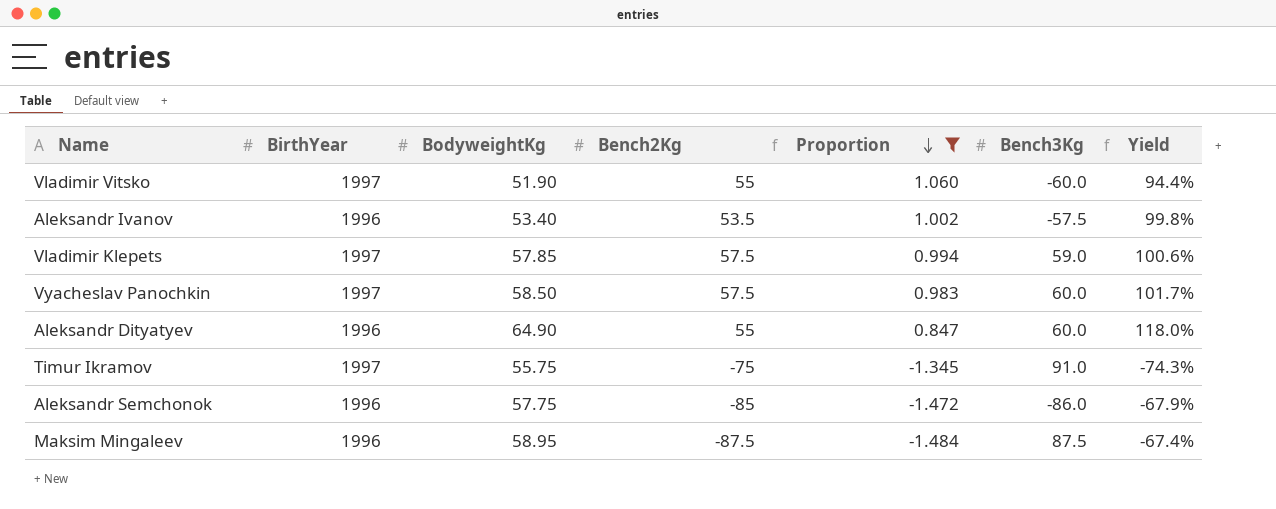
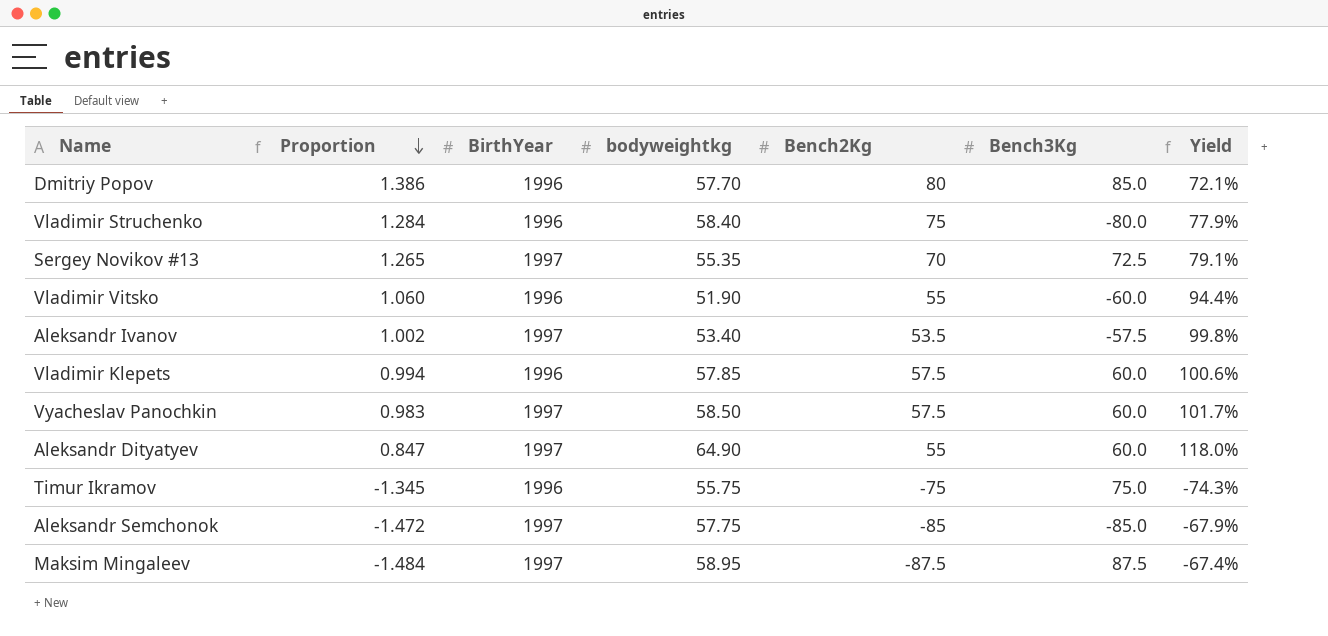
filter: Proportion <= 1.060 -> none
column Proportion | position: 5 -> 2
column name: BodyweightKg -> bodyweightkg
Vladimir Vitsko | BirthYear: 1997 -> 1996
Aleksandr Ivanov | BirthYear: 1996 -> 1997
Vladimir Klepets | BirthYear: 1997 -> 1996
Vladimir Klepets | Bench3Kg: 59.0 -> 60.0
Aleksandr Dityatyev | BirthYear: 1996 -> 1997
Timur Ikramov | BirthYear: 1997 -> 1996
Timur Ikramov | Bench3Kg: 91.0 -> 75.0
Aleksandr Semchonok | BirthYear: 1996 -> 1997
Aleksandr Semchonok | Bench3Kg: -86.0 -> -85.0
Maksim Mingaleev | BirthYear: 1996 -> 1997

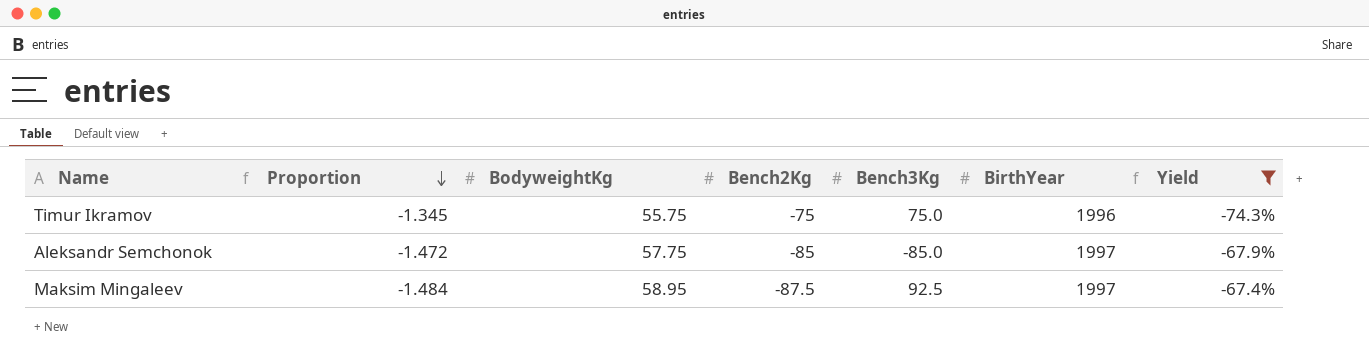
filter: none -> Yield <= -67.4%
column name: bodyweightkg -> BodyweightKg
column BirthYear | position: 3 -> 6
Maksim Mingaleev | Bench3Kg: 87.5 -> 92.5

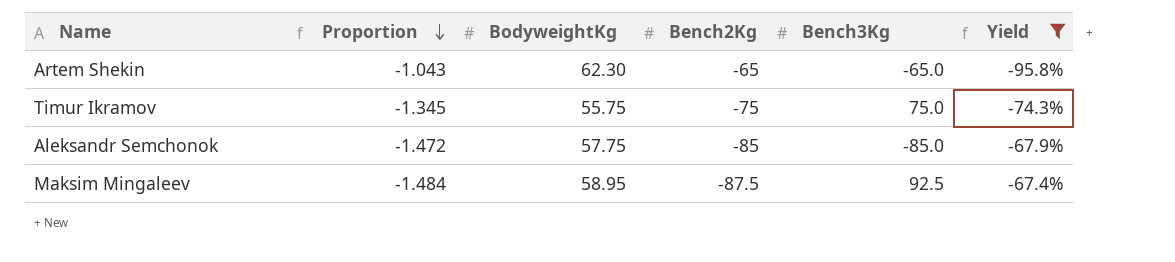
column BirthYear | position: 6 -> none
row Artem Shekin: none -> -1.043 | 62.30 | -65 | -65.0 | -95.8%

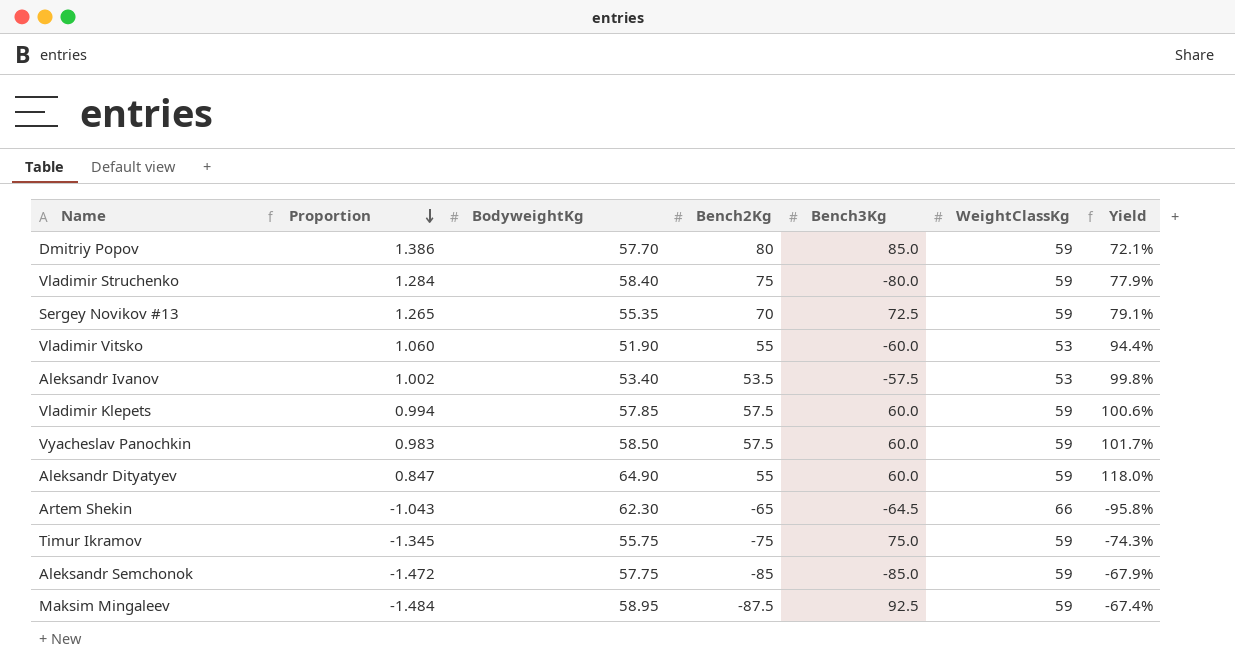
filter: Yield <= -67.4% -> none
column WeightClassKg | position: none -> 6
Artem Shekin | Bench3Kg: -65.0 -> -64.5

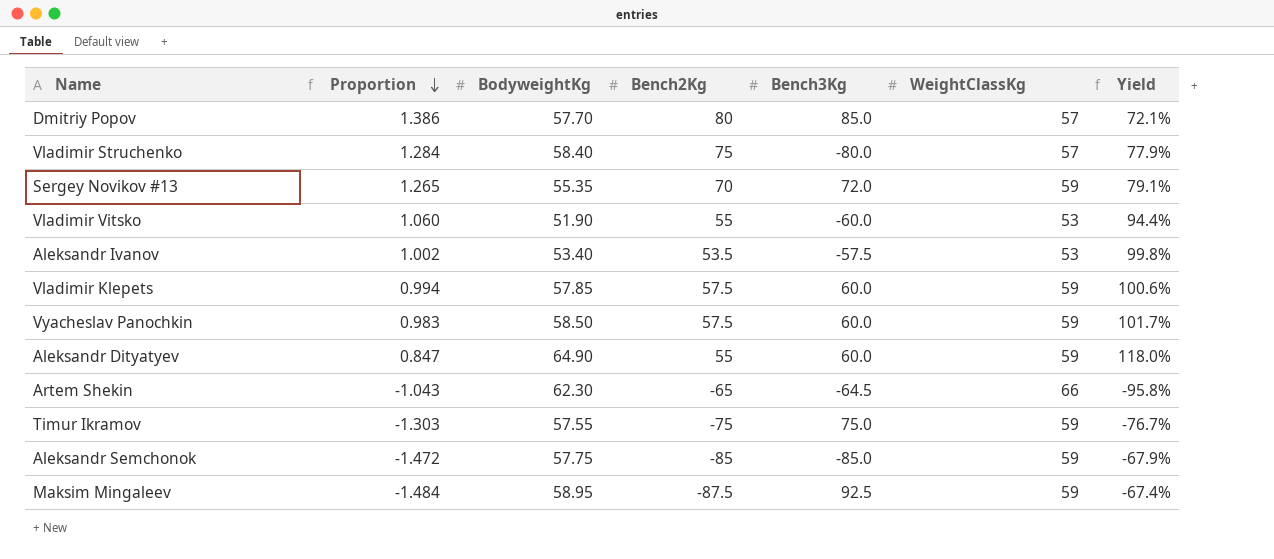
Dmitriy Popov | WeightClassKg: 59 -> 57
Vladimir Struchenko | WeightClassKg: 59 -> 57
Sergey Novikov #13 | Bench3Kg: 72.5 -> 72.0
Timur Ikramov | Proportion: -1.345 -> -1.303
Timur Ikramov | BodyweightKg: 55.75 -> 57.55
Timur Ikramov | Yield: -74.3% -> -76.7%

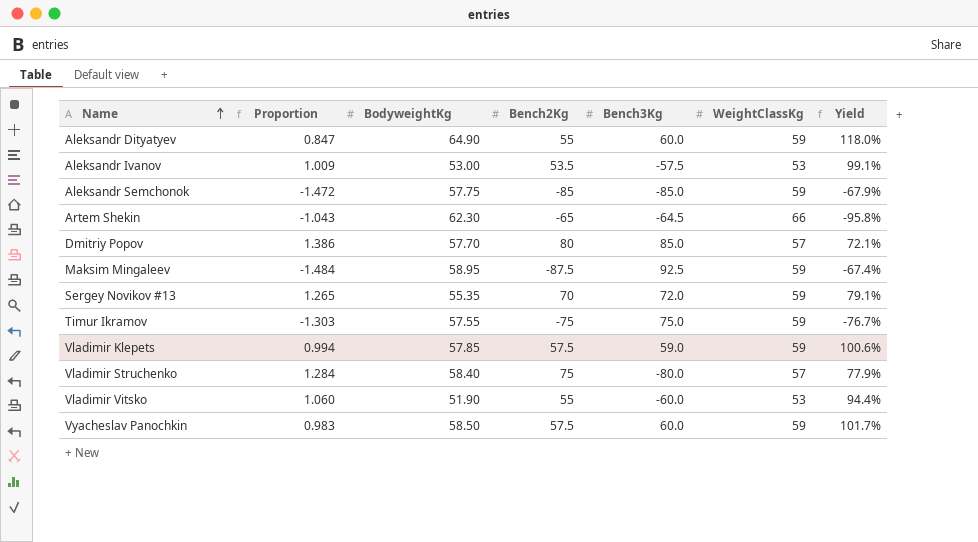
row order: Proportion descending -> Name ascending
Aleksandr Ivanov | Proportion: 1.002 -> 1.009
Aleksandr Ivanov | BodyweightKg: 53.40 -> 53.00
Aleksandr Ivanov | Yield: 99.8% -> 99.1%
Vladimir Klepets | Bench3Kg: 60.0 -> 59.0

